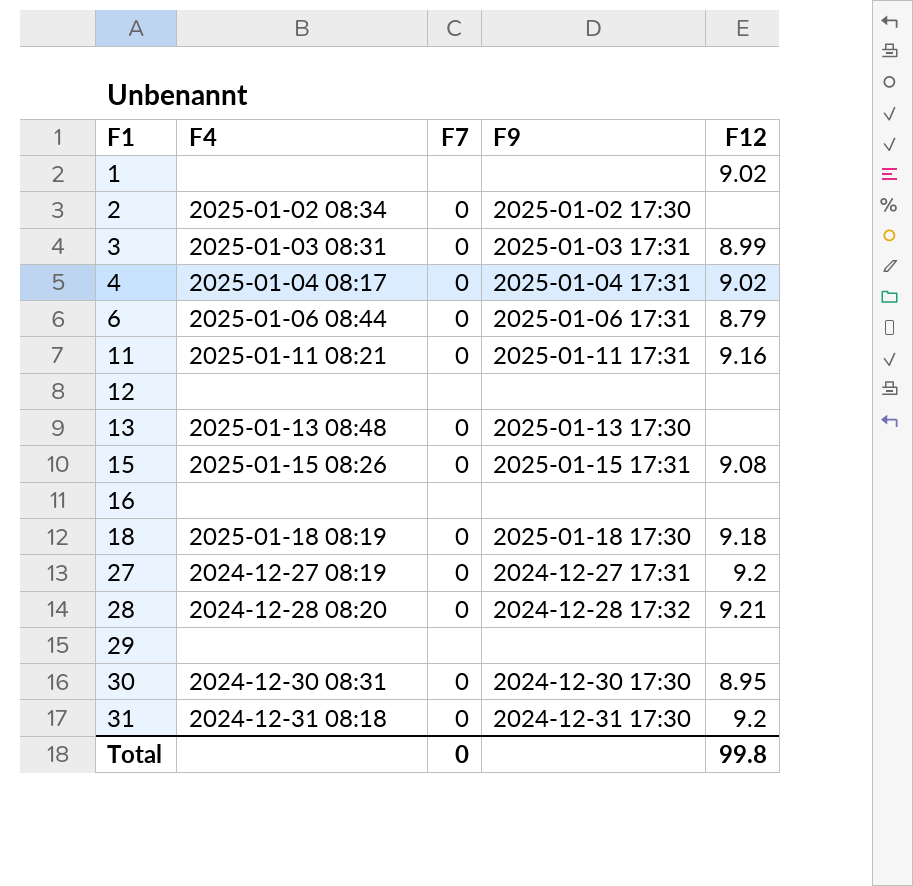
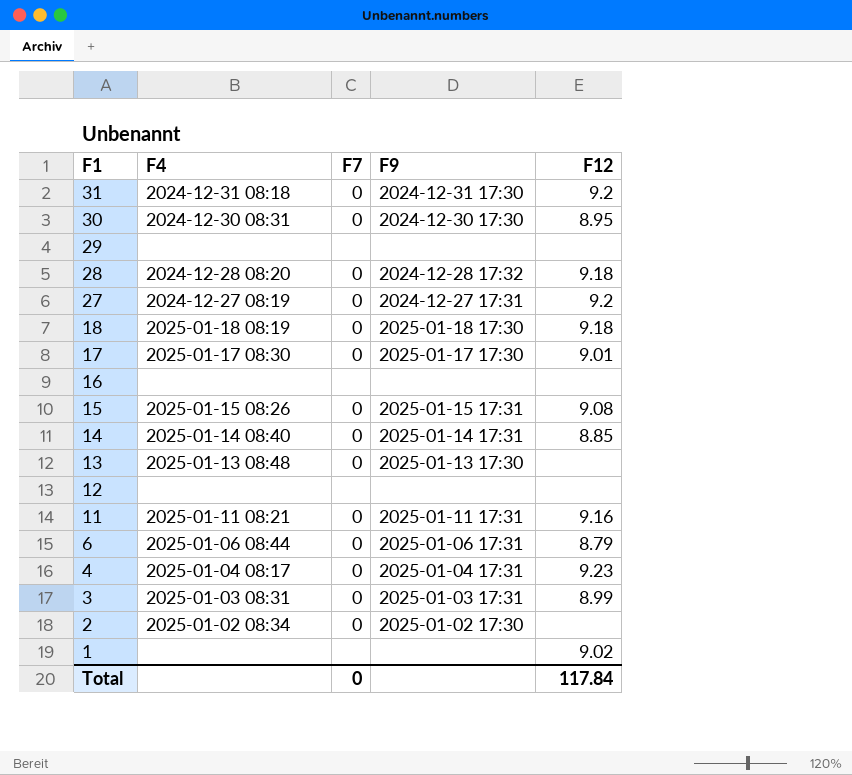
row order: F1 ascending -> F1 descending
28 | F12: 9.21 -> 9.18
row 17: none -> 2025-01-17 08:30 | 0 | 2025-01-17 17:30 | 9.01
row 14: none -> 2025-01-14 08:40 | 0 | 2025-01-14 17:31 | 8.85
4 | F12: 9.02 -> 9.23
Total | F12: 99.8 -> 117.84

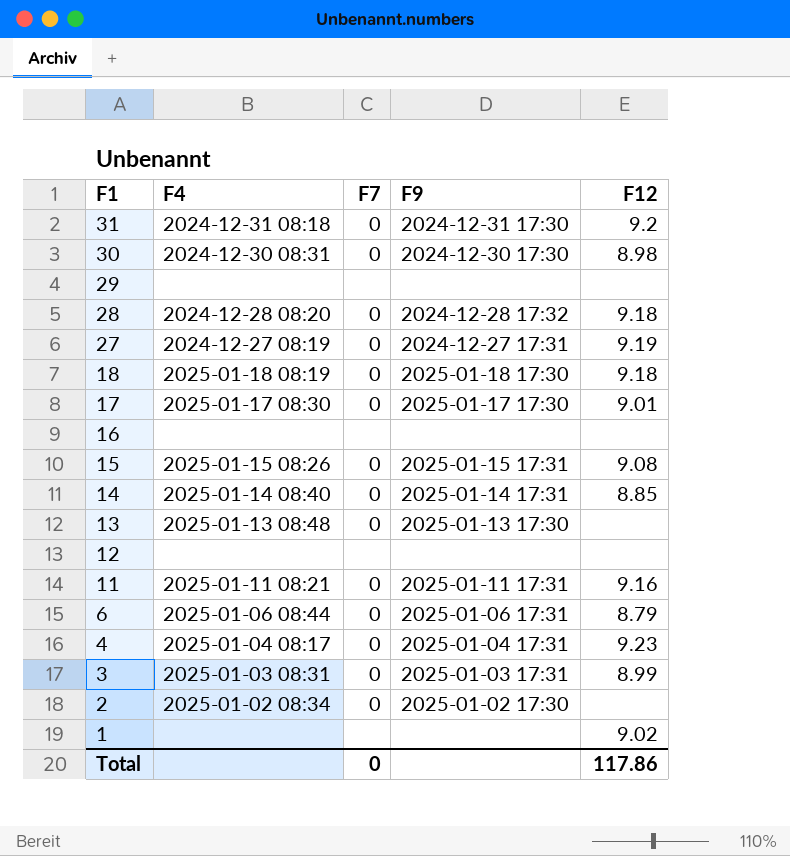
30 | F12: 8.95 -> 8.98
27 | F12: 9.2 -> 9.19
Total | F12: 117.84 -> 117.86

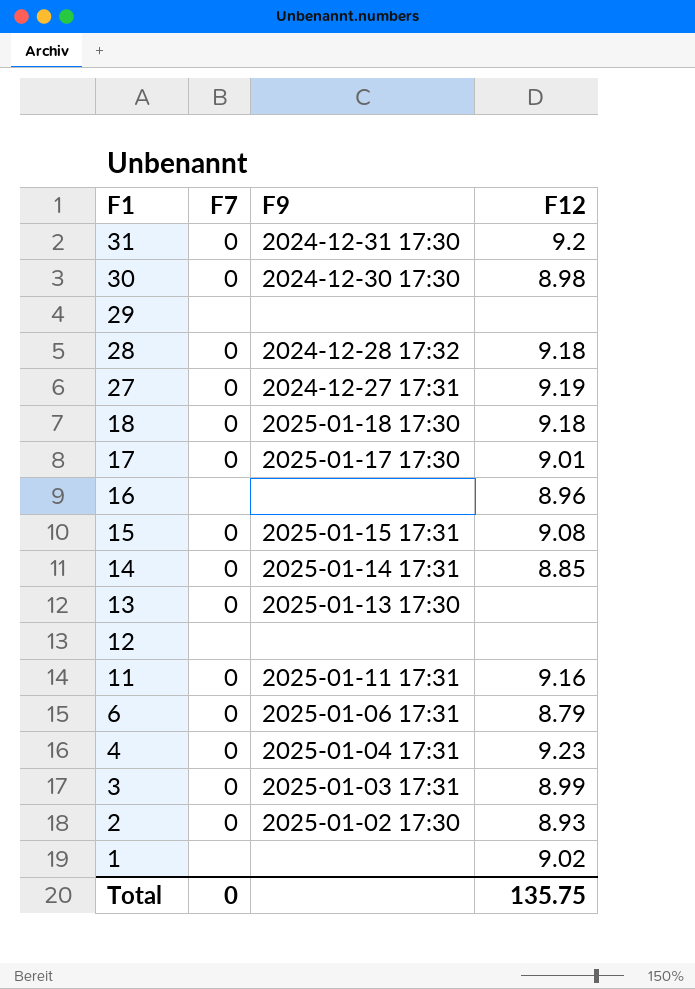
column F4 | position: 2 -> none
16 | F12: none -> 8.96
2 | F12: none -> 8.93
Total | F12: 117.86 -> 135.75

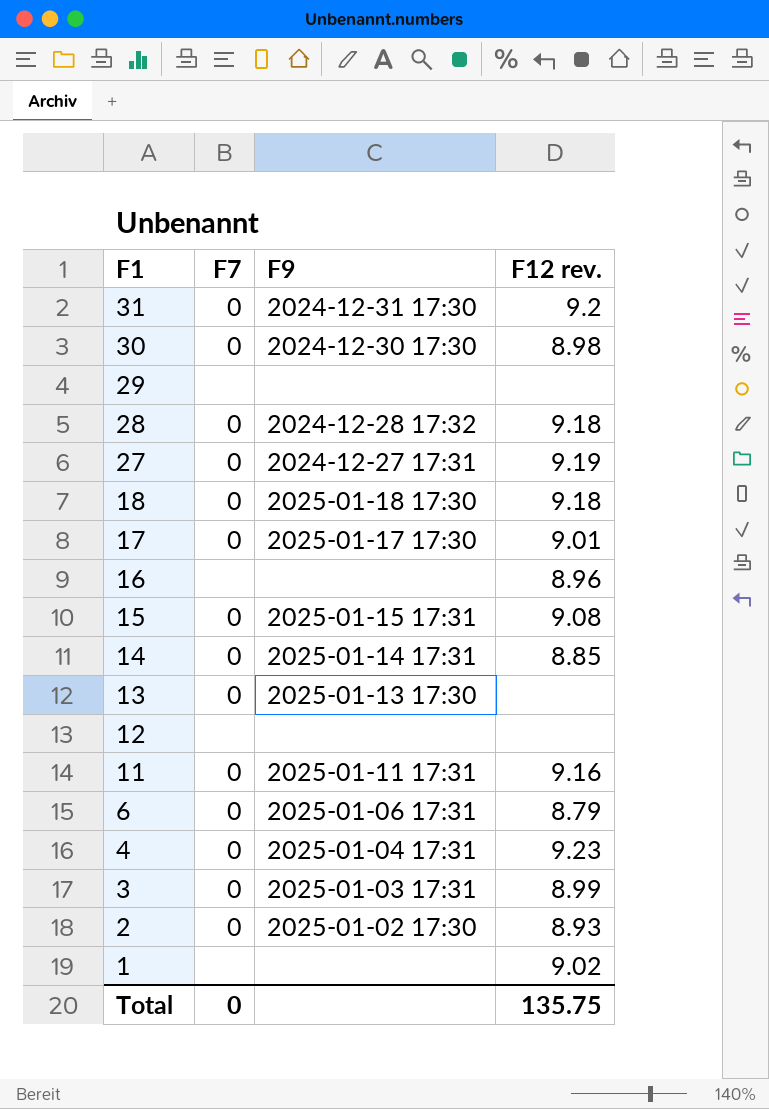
column name: F12 -> F12 rev.

